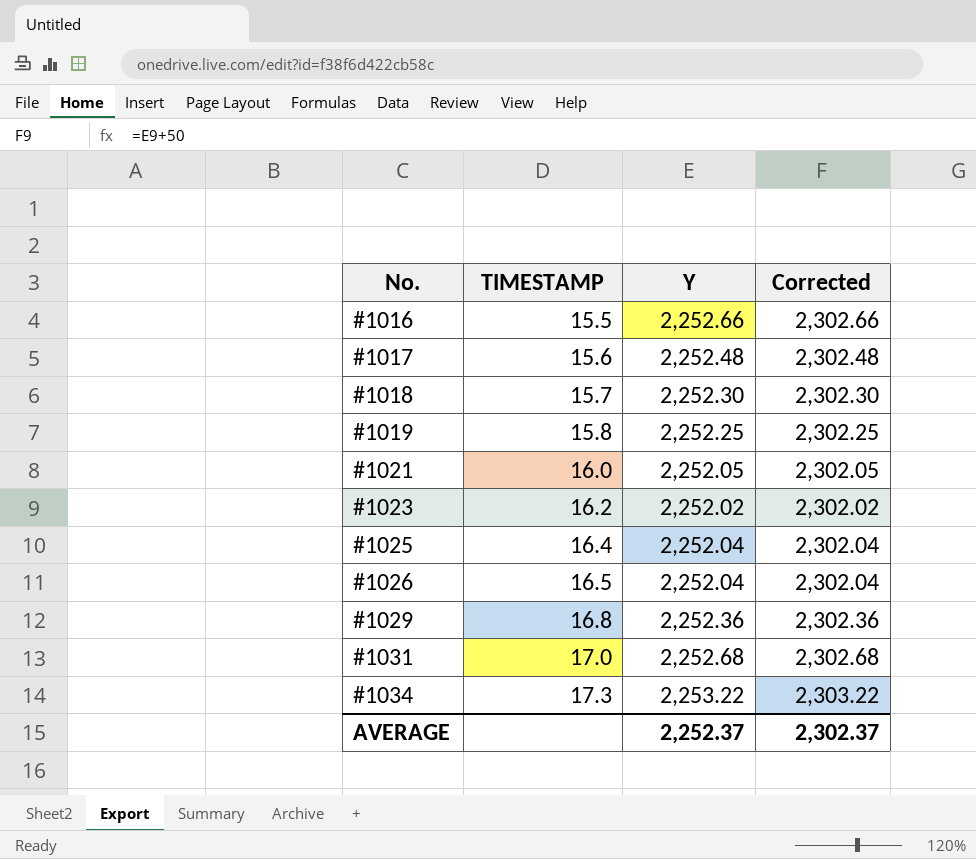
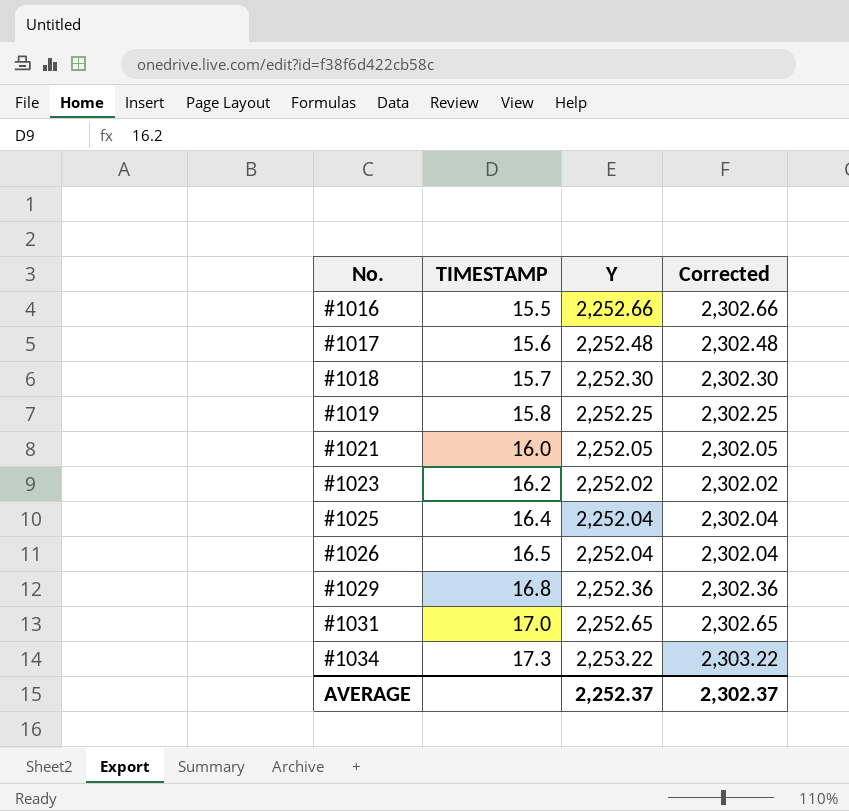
#1031 | Y: 2,252.68 -> 2,252.65
#1031 | Corrected: 2,302.68 -> 2,302.65

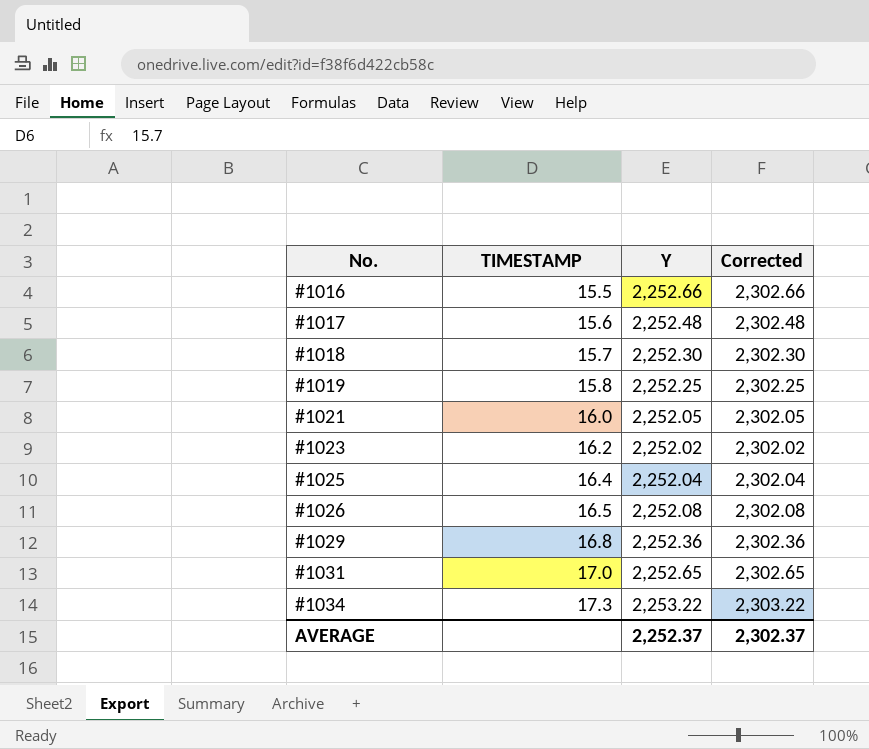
#1026 | Y: 2,252.04 -> 2,252.08
#1026 | Corrected: 2,302.04 -> 2,302.08

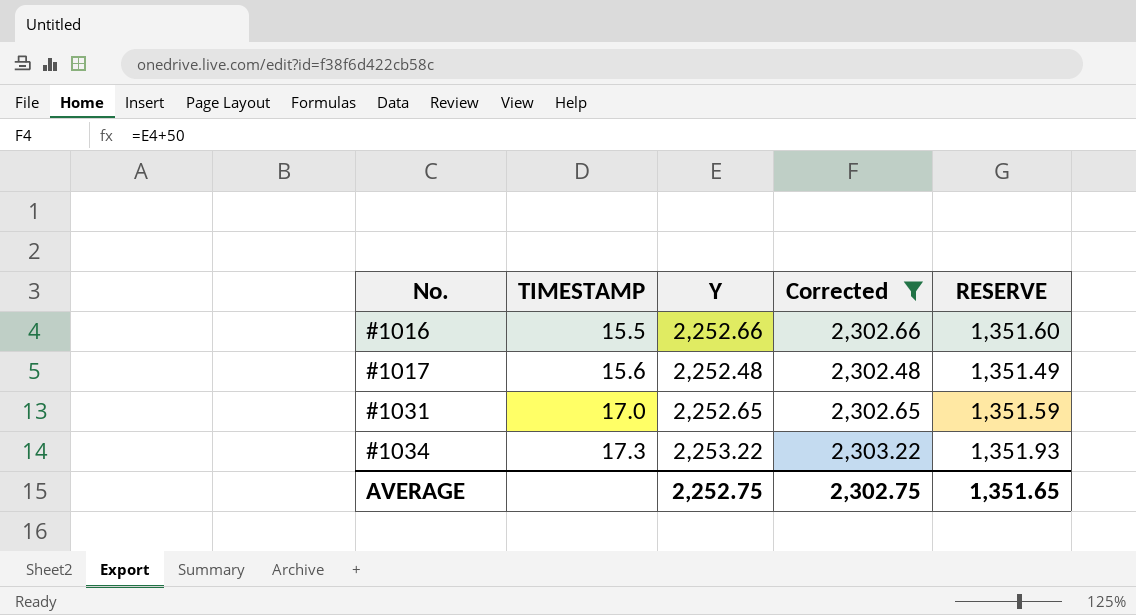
filter: none -> Corrected >= 2,302.48
column RESERVE | formula: none -> [Y] * 0.6
AVERAGE | Y: 2,252.37 -> 2,252.75
AVERAGE | Corrected: 2,302.37 -> 2,302.75

